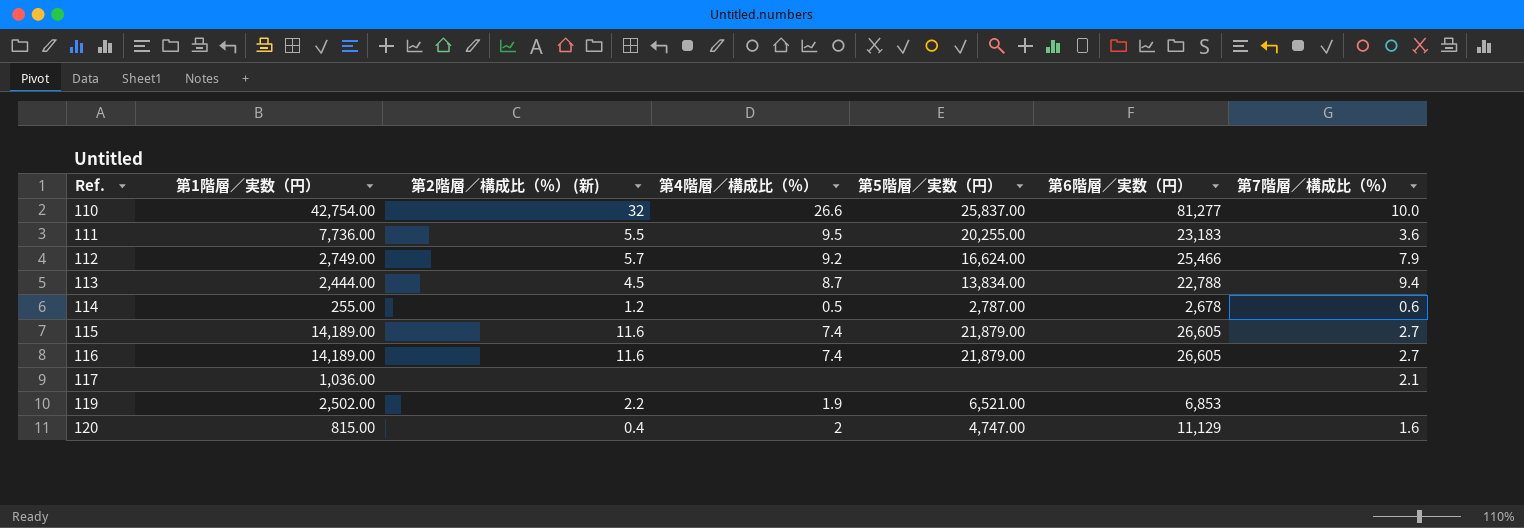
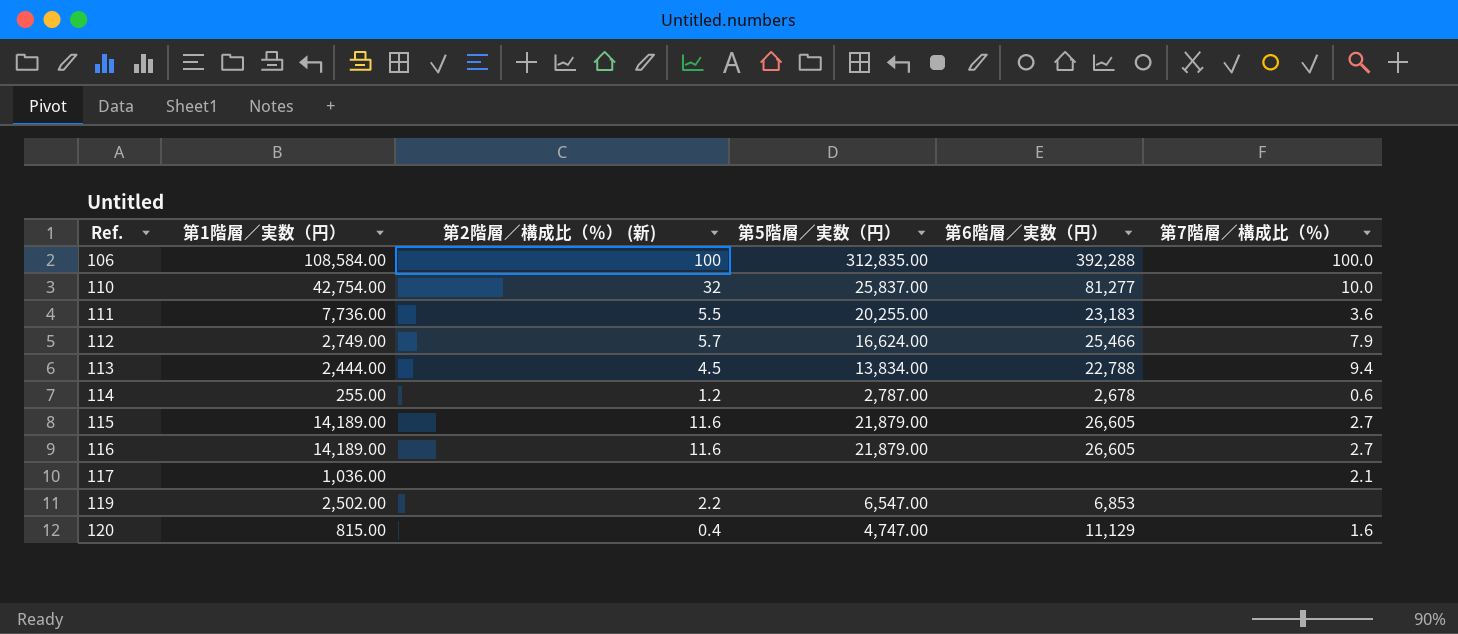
column 第4階層／構成比（％） | position: 4 -> none
row 106: none -> 108,584.00 | 100 | 312,835.00 | 392,288 | 100.0
119 | 第5階層／実数（円）: 6,521.00 -> 6,547.00

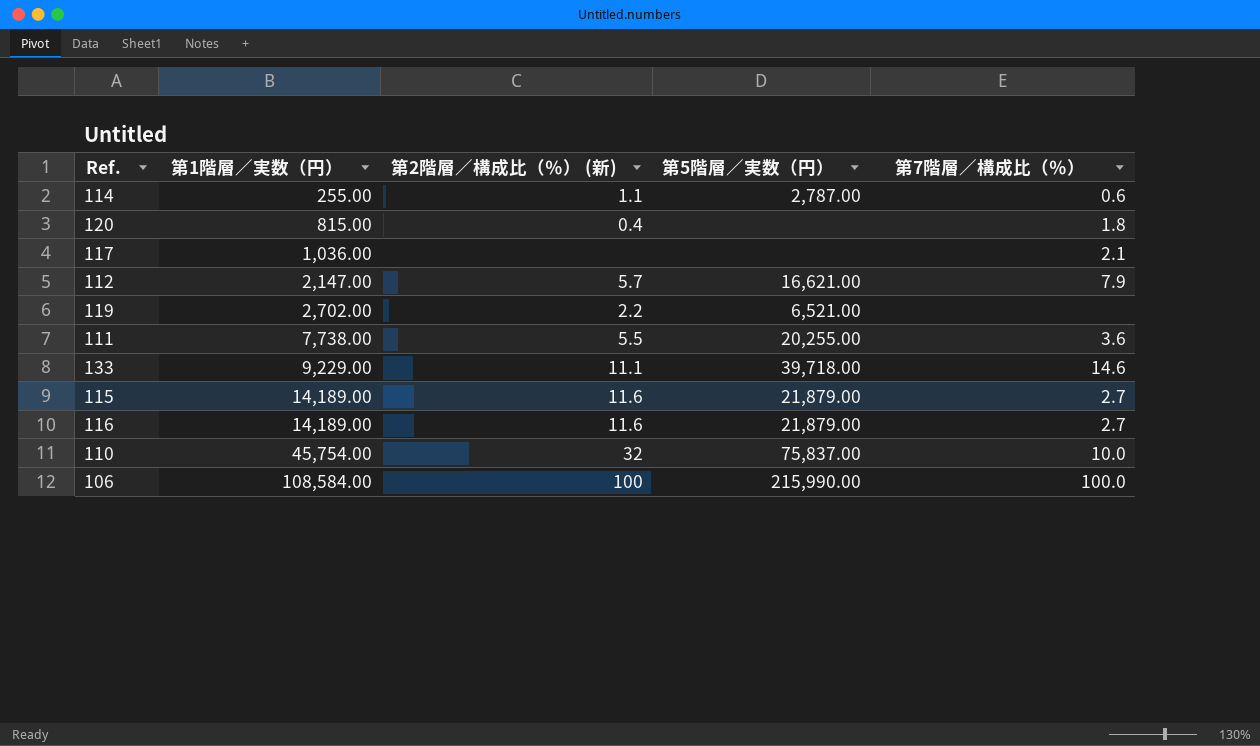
row order: Ref. ascending -> 第1階層／実数（円） ascending
column 第6階層／実数（円） | position: 5 -> none
row 113: 2,444.00 | 4.5 | 13,834.00 | 22,788 | 9.4 -> none
114 | 第2階層／構成比（％） (新): 1.2 -> 1.1
120 | 第5階層／実数（円）: 4,747.00 -> none
120 | 第7階層／構成比（％）: 1.6 -> 1.8
112 | 第1階層／実数（円）: 2,749.00 -> 2,147.00
112 | 第5階層／実数（円）: 16,624.00 -> 16,621.00
119 | 第1階層／実数（円）: 2,502.00 -> 2,702.00
119 | 第5階層／実数（円）: 6,547.00 -> 6,521.00
111 | 第1階層／実数（円）: 7,736.00 -> 7,738.00
row 133: none -> 9,229.00 | 11.1 | 39,718.00 | 14.6
110 | 第1階層／実数（円）: 42,754.00 -> 45,754.00
110 | 第5階層／実数（円）: 25,837.00 -> 75,837.00
106 | 第5階層／実数（円）: 312,835.00 -> 215,990.00

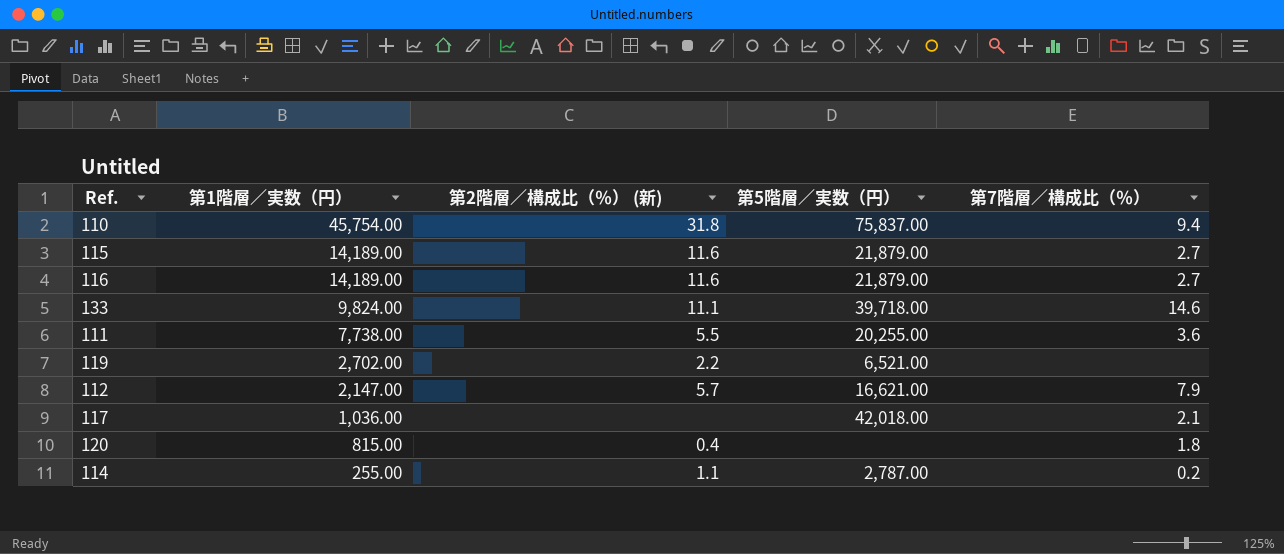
row order: 第1階層／実数（円） ascending -> 第1階層／実数（円） descending
row 106: 108,584.00 | 100 | 215,990.00 | 100.0 -> none
110 | 第2階層／構成比（％） (新): 32 -> 31.8
110 | 第7階層／構成比（％）: 10.0 -> 9.4
133 | 第1階層／実数（円）: 9,229.00 -> 9,824.00
117 | 第5階層／実数（円）: none -> 42,018.00
114 | 第7階層／構成比（％）: 0.6 -> 0.2

